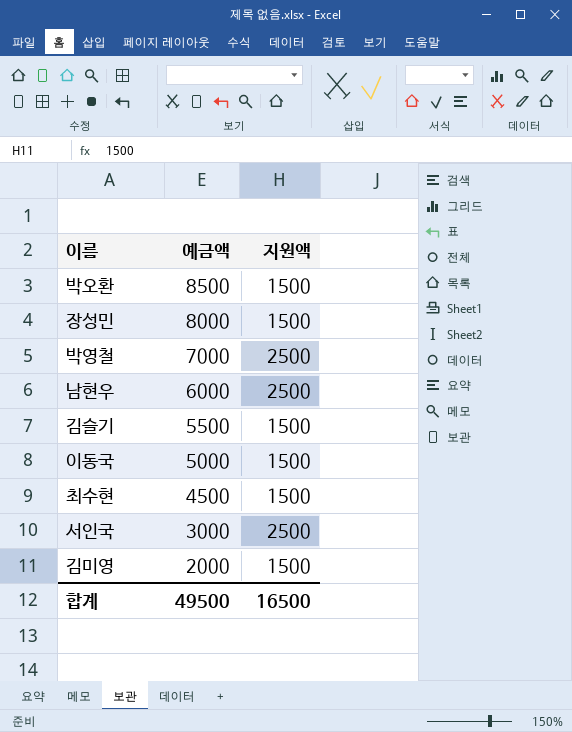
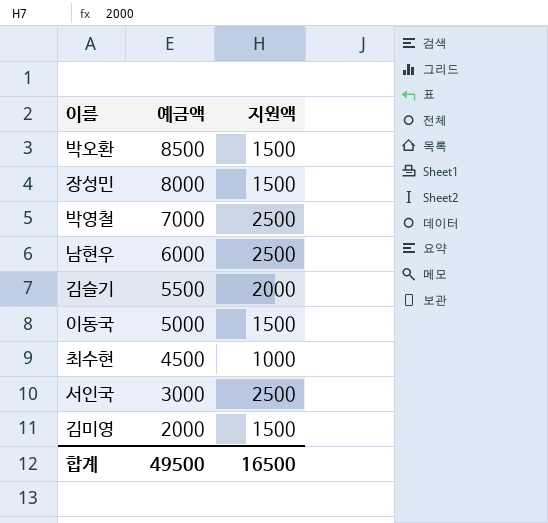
김슬기 | 지원액: 1500 -> 2000
최수현 | 지원액: 1500 -> 1000

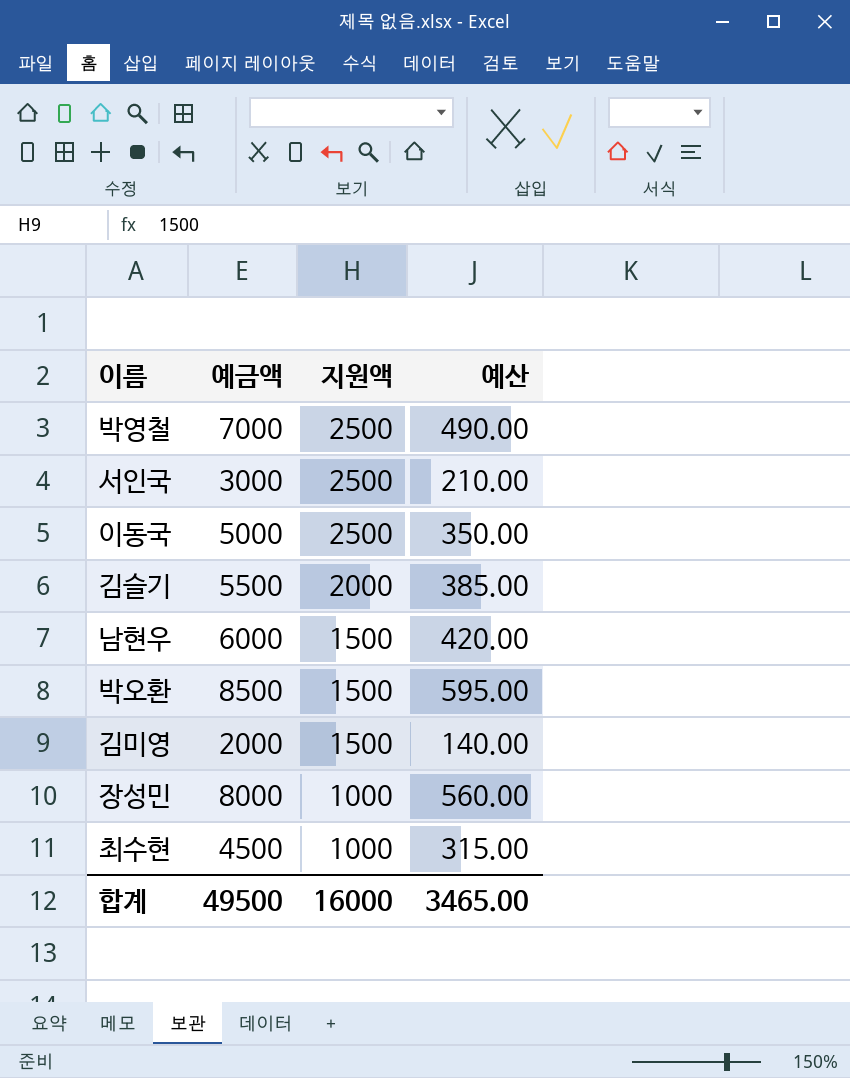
row order: 예금액 descending -> 지원액 descending
column 예산 | formula: none -> [예금액] * 0.07
이동국 | 지원액: 1500 -> 2500
남현우 | 지원액: 2500 -> 1500
장성민 | 지원액: 1500 -> 1000
합계 | 지원액: 16500 -> 16000

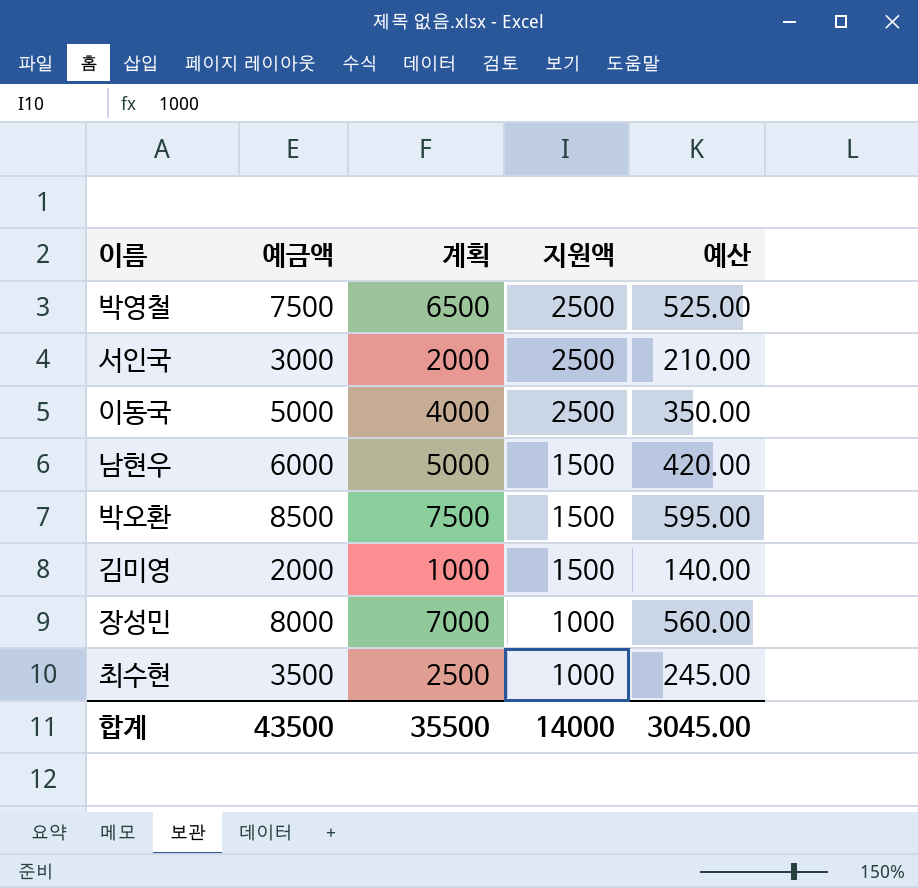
column 계획 | formula: none -> [예금액] - 1000
row 김슬기: 5500 | 2000 | 385.00 -> none
박영철 | 예금액: 7000 -> 7500
박영철 | 예산: 490.00 -> 525.00
최수현 | 예금액: 4500 -> 3500
최수현 | 예산: 315.00 -> 245.00
합계 | 예금액: 49500 -> 43500
합계 | 지원액: 16000 -> 14000
합계 | 예산: 3465.00 -> 3045.00

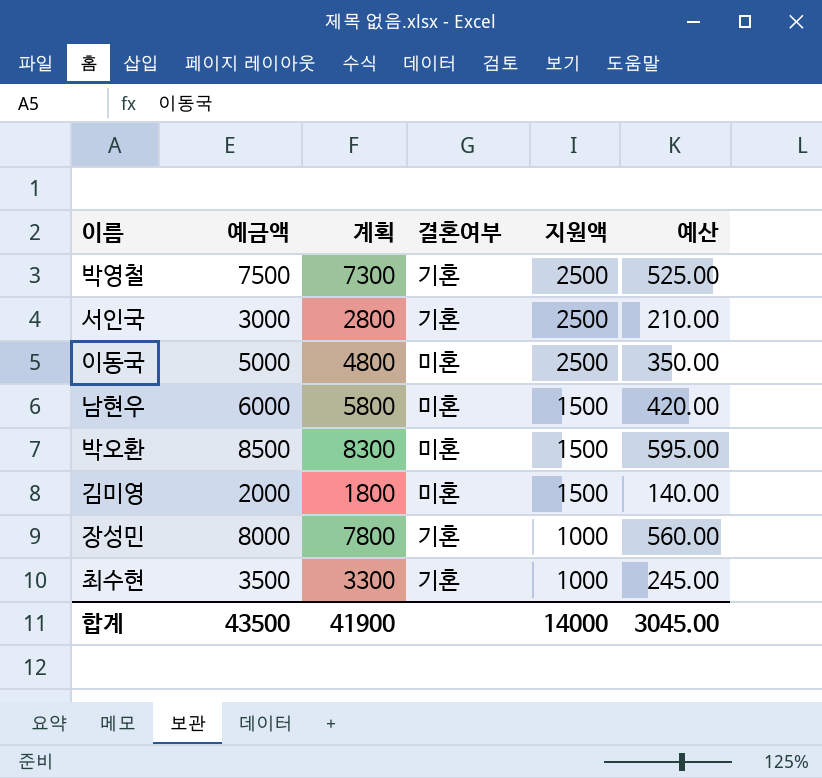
column 계획 | formula: [예금액] - 1000 -> [예금액] - 200
column 결혼여부 | position: none -> 4
합계 | 계획: 35500 -> 41900

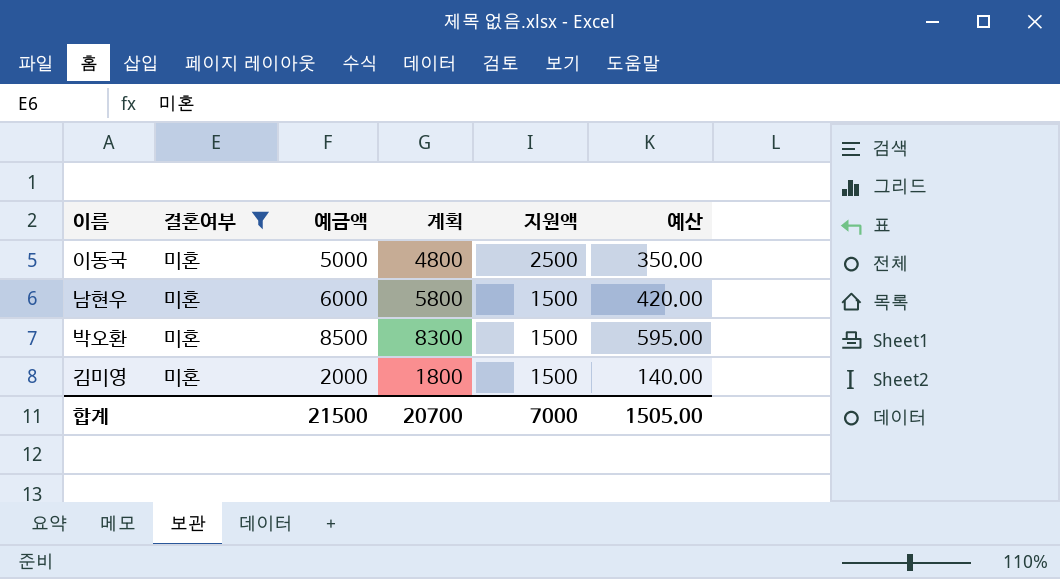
filter: none -> 결혼여부 = 미혼
column 결혼여부 | position: 4 -> 2
합계 | 예금액: 43500 -> 21500
합계 | 계획: 41900 -> 20700
합계 | 지원액: 14000 -> 7000
합계 | 예산: 3045.00 -> 1505.00

